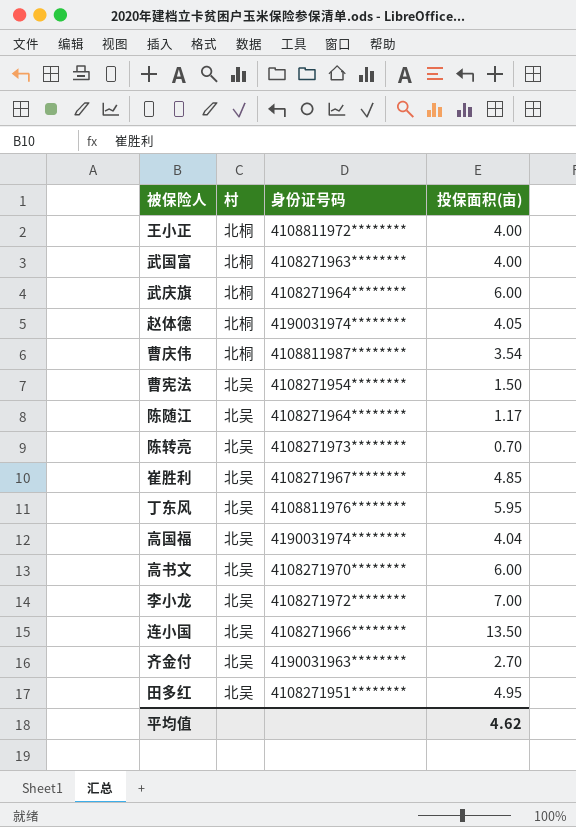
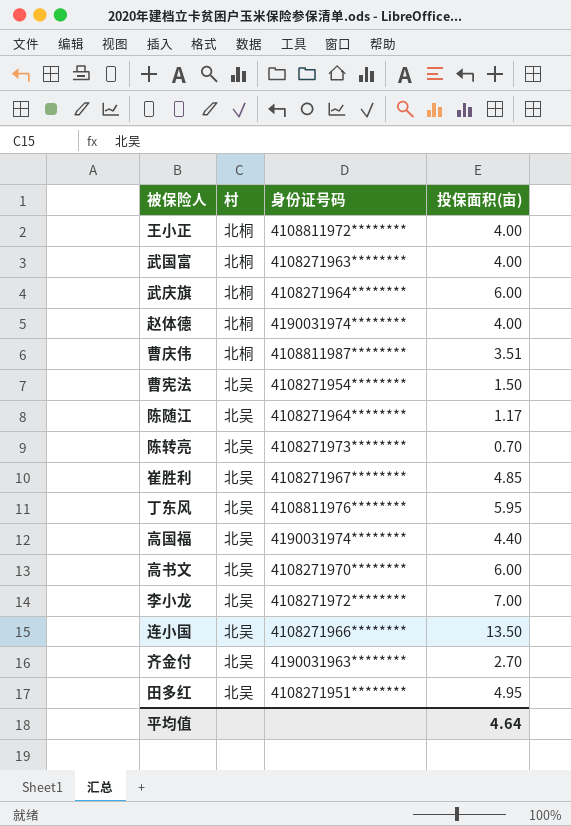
赵体德 | 投保面积(亩): 4.05 -> 4.00
曹庆伟 | 投保面积(亩): 3.54 -> 3.51
高国福 | 投保面积(亩): 4.04 -> 4.40
平均值 | 投保面积(亩): 4.62 -> 4.64

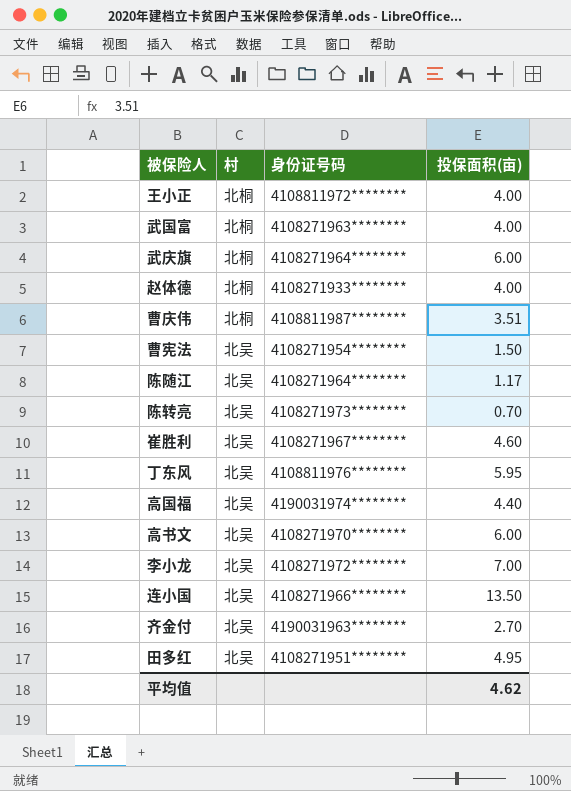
赵体德 | 身份证号码: 4190031974******** -> 4108271933********
崔胜利 | 投保面积(亩): 4.85 -> 4.60
平均值 | 投保面积(亩): 4.64 -> 4.62

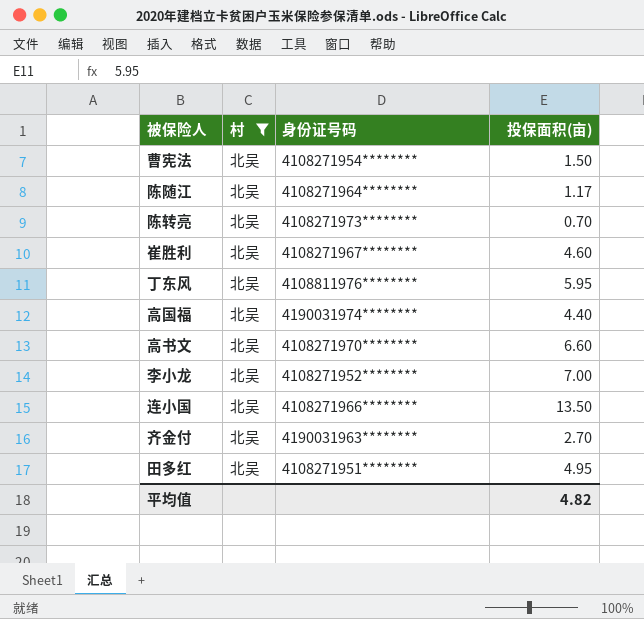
filter: none -> 村 = 北吴
高书文 | 投保面积(亩): 6.00 -> 6.60
李小龙 | 身份证号码: 4108271972******** -> 4108271952********
平均值 | 投保面积(亩): 4.62 -> 4.82

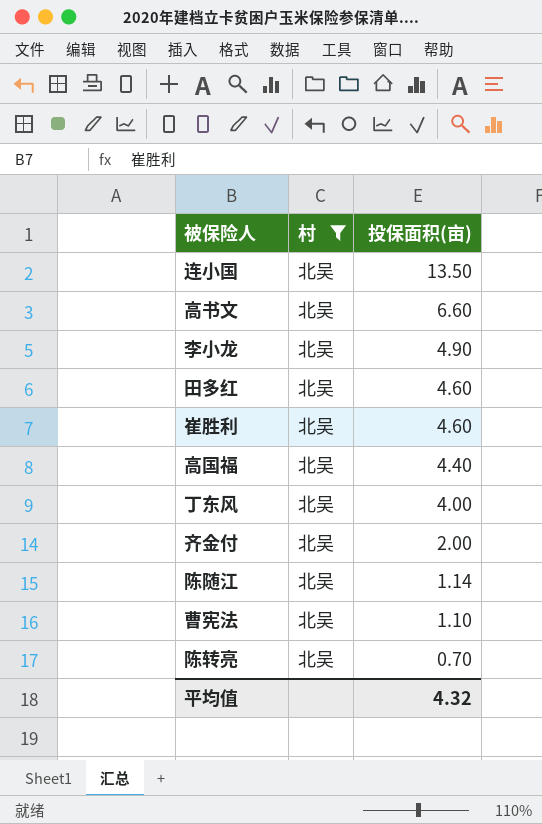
row order: none -> 投保面积(亩) descending
column 身份证号码 | position: 3 -> none
李小龙 | 投保面积(亩): 7.00 -> 4.90
田多红 | 投保面积(亩): 4.95 -> 4.60
丁东风 | 投保面积(亩): 5.95 -> 4.00
齐金付 | 投保面积(亩): 2.70 -> 2.00
陈随江 | 投保面积(亩): 1.17 -> 1.14
曹宪法 | 投保面积(亩): 1.50 -> 1.10
平均值 | 投保面积(亩): 4.82 -> 4.32

